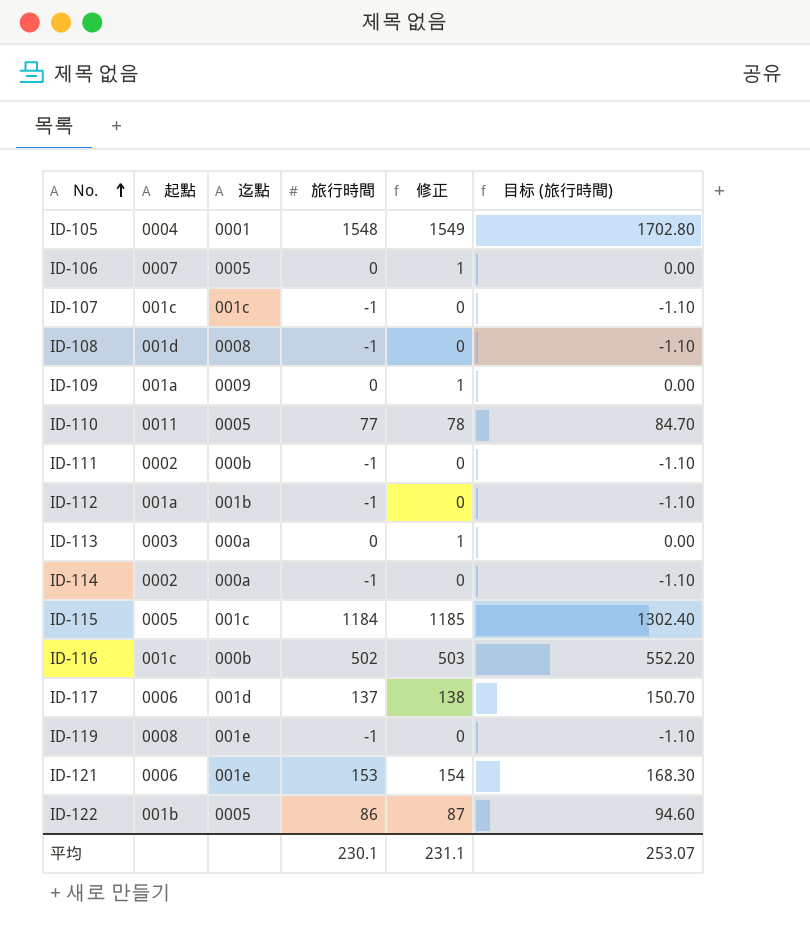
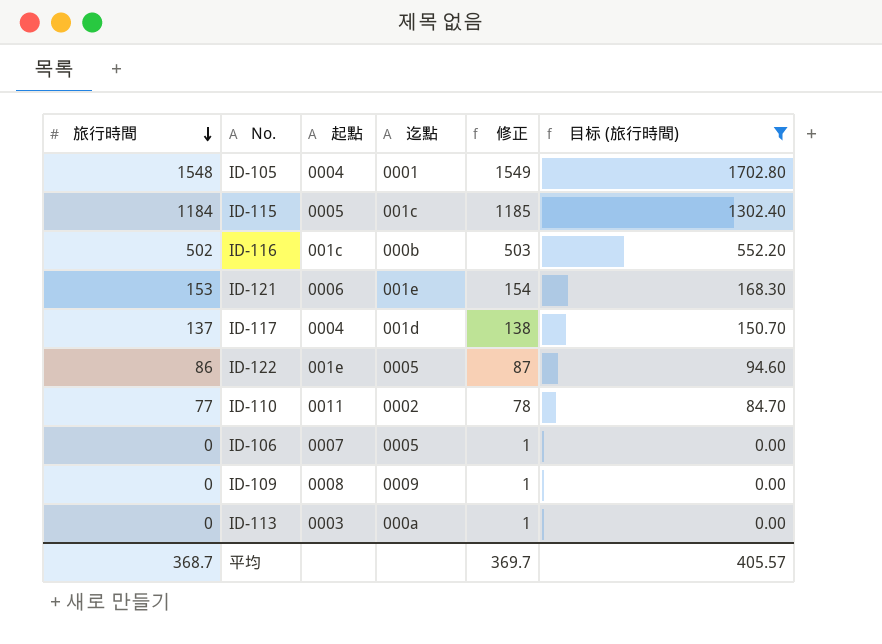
filter: none -> 目标 (旅行時間) != -1.10
row order: No. ascending -> 旅行時間 descending
column 旅行時間 | position: 4 -> 1
ID-117 | 起點: 0006 -> 0004
ID-122 | 起點: 001b -> 001e
ID-110 | 迄點: 0005 -> 0002
ID-109 | 起點: 001a -> 0008
平均 | 旅行時間: 230.1 -> 368.7
平均 | 修正: 231.1 -> 369.7
平均 | 目标 (旅行時間): 253.07 -> 405.57

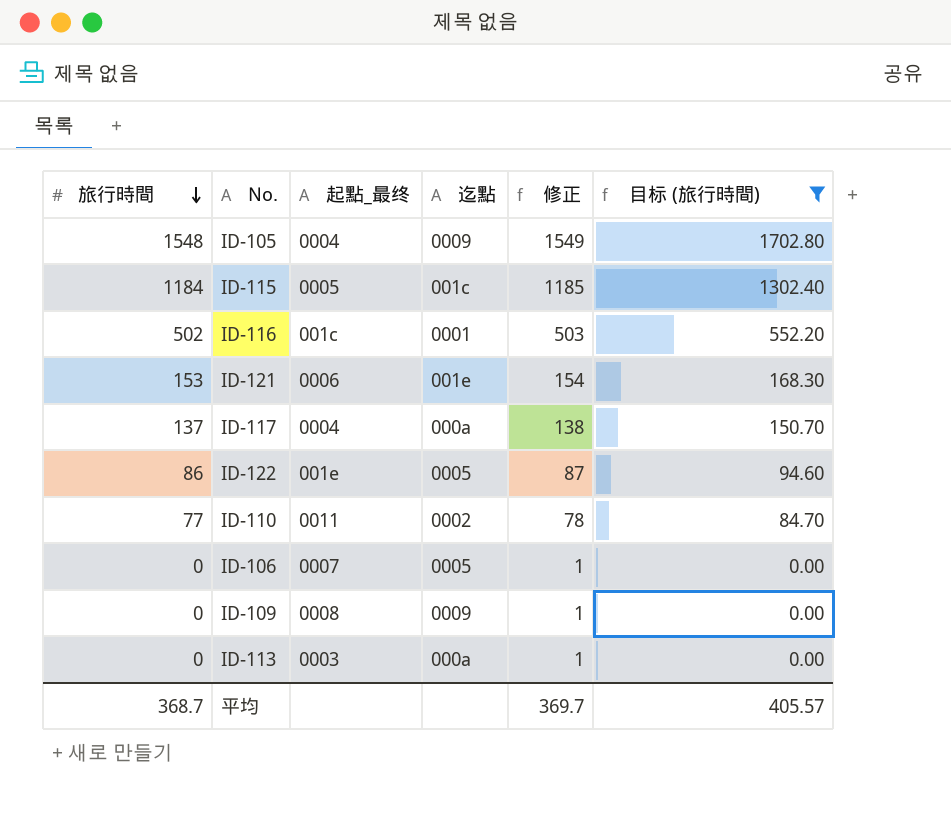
column name: 起點 -> 起點_最终
ID-105 | 迄點: 0001 -> 0009
ID-116 | 迄點: 000b -> 0001
ID-117 | 迄點: 001d -> 000a

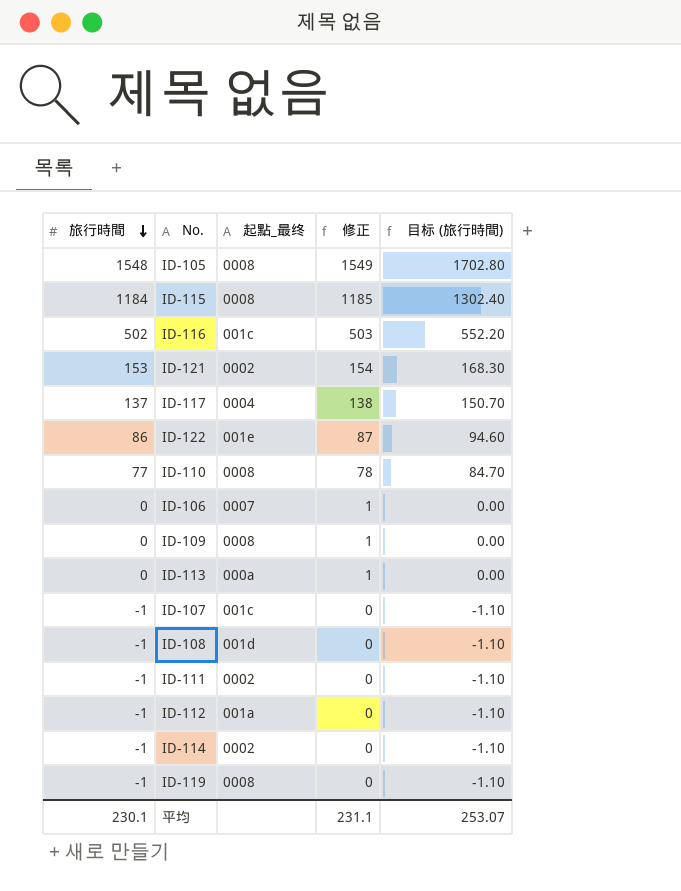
filter: 目标 (旅行時間) != -1.10 -> none
column 迄點 | position: 4 -> none
ID-105 | 起點_最终: 0004 -> 0008
ID-115 | 起點_最终: 0005 -> 0008
ID-121 | 起點_最终: 0006 -> 0002
ID-110 | 起點_最终: 0011 -> 0008
ID-113 | 起點_最终: 0003 -> 000a
平均 | 旅行時間: 368.7 -> 230.1
平均 | 修正: 369.7 -> 231.1
平均 | 目标 (旅行時間): 405.57 -> 253.07

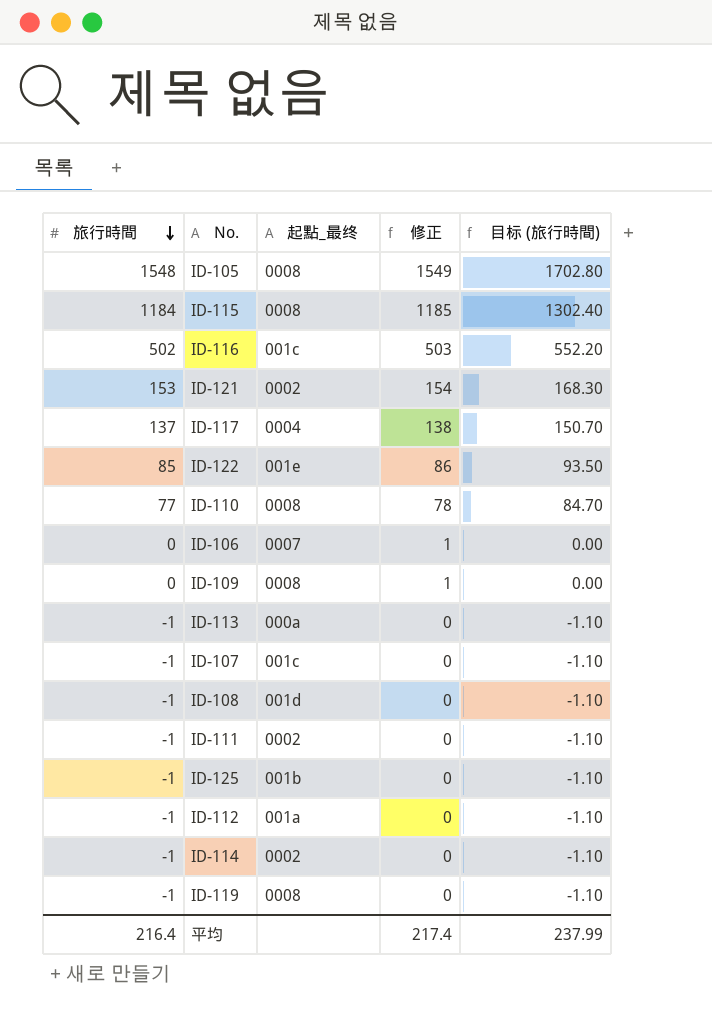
ID-122 | 旅行時間: 86 -> 85
ID-122 | 修正: 87 -> 86
ID-122 | 目标 (旅行時間): 94.60 -> 93.50
ID-113 | 旅行時間: 0 -> -1
ID-113 | 修正: 1 -> 0
ID-113 | 目标 (旅行時間): 0.00 -> -1.10
row ID-125: none -> -1 | 001b | 0 | -1.10
平均 | 旅行時間: 230.1 -> 216.4
平均 | 修正: 231.1 -> 217.4
平均 | 目标 (旅行時間): 253.07 -> 237.99

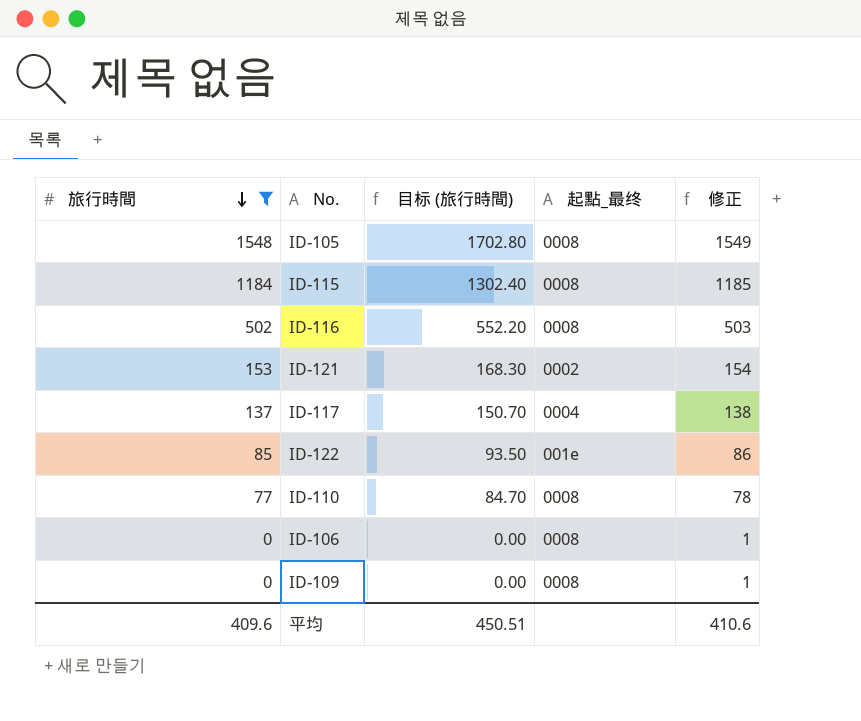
filter: none -> 旅行時間 != -1
column 目标 (旅行時間) | position: 5 -> 3
ID-116 | 起點_最终: 001c -> 0008
ID-106 | 起點_最终: 0007 -> 0008
平均 | 旅行時間: 216.4 -> 409.6
平均 | 目标 (旅行時間): 237.99 -> 450.51
平均 | 修正: 217.4 -> 410.6

